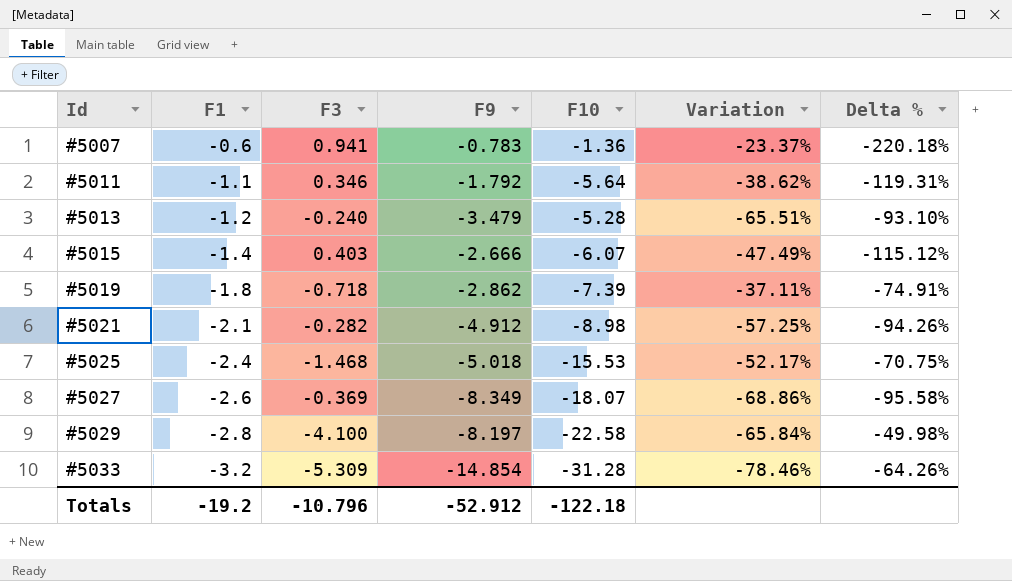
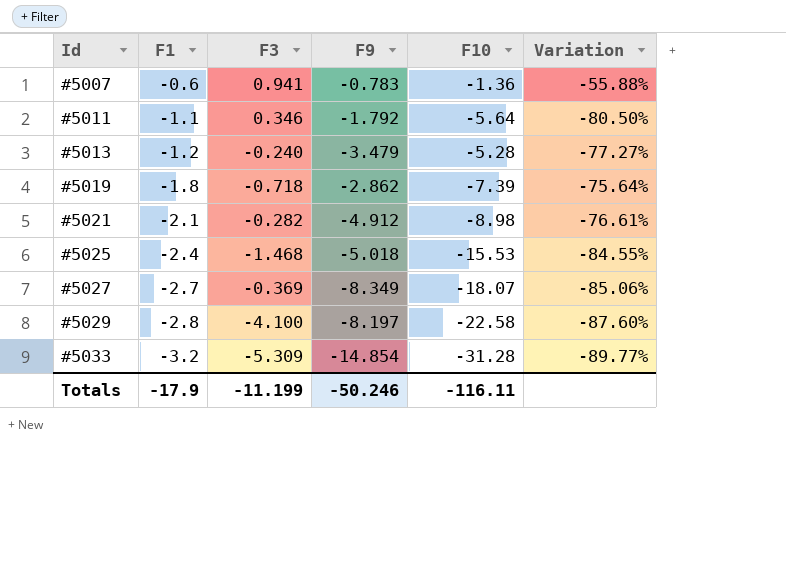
column Delta % | formula: ([F3] - [F9]) / [F9] -> none
column Variation | formula: ([F1] - [F9]) / [F9] -> ([F1] - [F10]) / [F10]
row #5015: -1.4 | 0.403 | -2.666 | -6.07 | -47.49% | -115.12% -> none
#5027 | F1: -2.6 -> -2.7
Totals | F1: -19.2 -> -17.9
Totals | F3: -10.796 -> -11.199
Totals | F9: -52.912 -> -50.246
Totals | F10: -122.18 -> -116.11

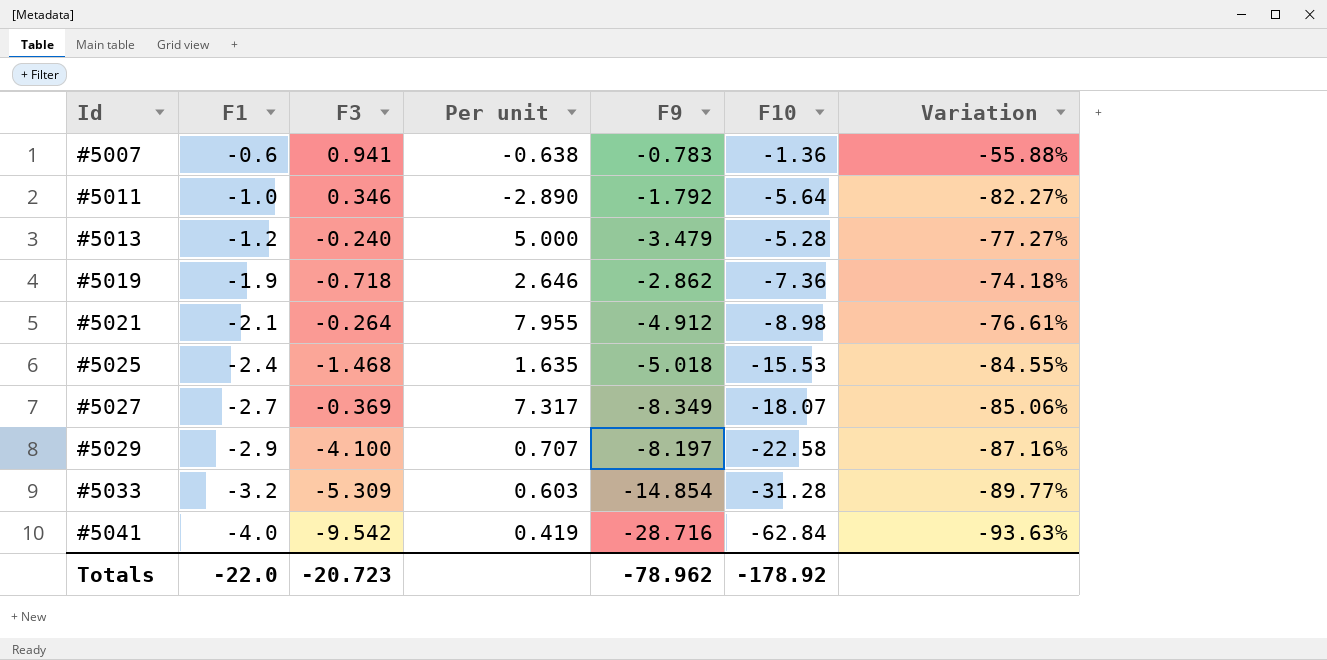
column Per unit | formula: none -> [F1] / [F3]
#5011 | F1: -1.1 -> -1.0
#5011 | Variation: -80.50% -> -82.27%
#5019 | F1: -1.8 -> -1.9
#5019 | F10: -7.39 -> -7.36
#5019 | Variation: -75.64% -> -74.18%
#5021 | F3: -0.282 -> -0.264
#5029 | F1: -2.8 -> -2.9
#5029 | Variation: -87.60% -> -87.16%
row #5041: none -> -4.0 | -9.542 | 0.419 | -28.716 | -62.84 | -93.63%
Totals | F1: -17.9 -> -22.0
Totals | F3: -11.199 -> -20.723
Totals | F9: -50.246 -> -78.962
Totals | F10: -116.11 -> -178.92

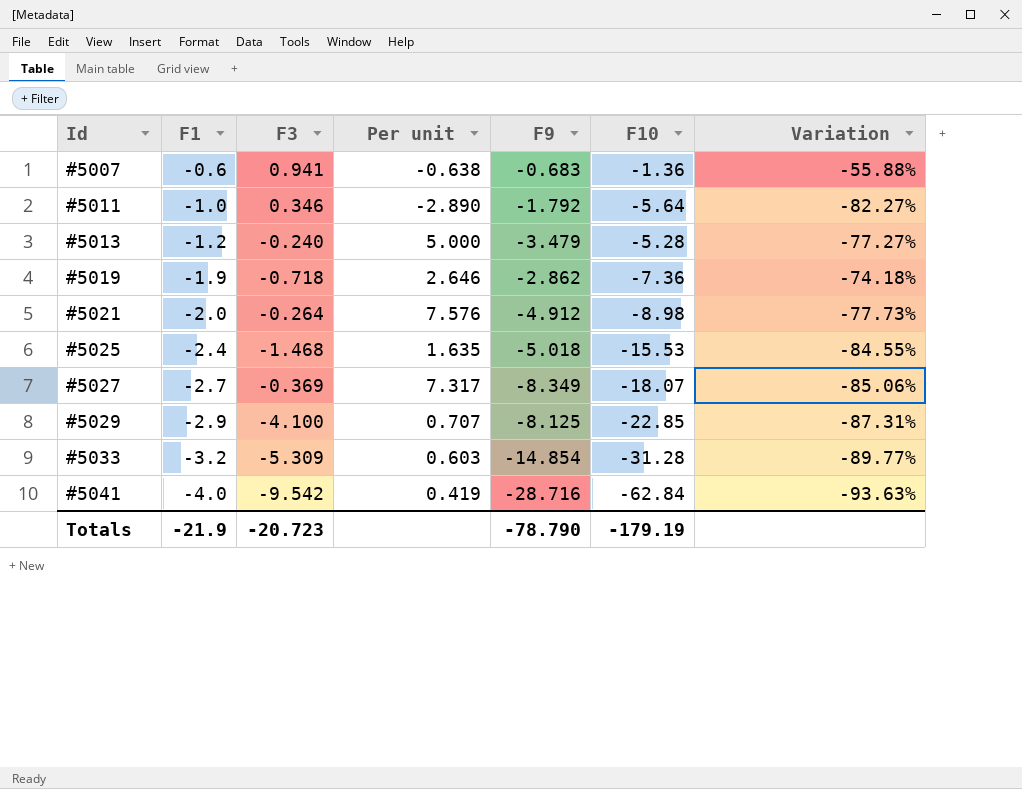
#5007 | F9: -0.783 -> -0.683
#5021 | F1: -2.1 -> -2.0
#5021 | Per unit: 7.955 -> 7.576
#5021 | Variation: -76.61% -> -77.73%
#5029 | F9: -8.197 -> -8.125
#5029 | F10: -22.58 -> -22.85
#5029 | Variation: -87.16% -> -87.31%
Totals | F1: -22.0 -> -21.9
Totals | F9: -78.962 -> -78.790
Totals | F10: -178.92 -> -179.19

